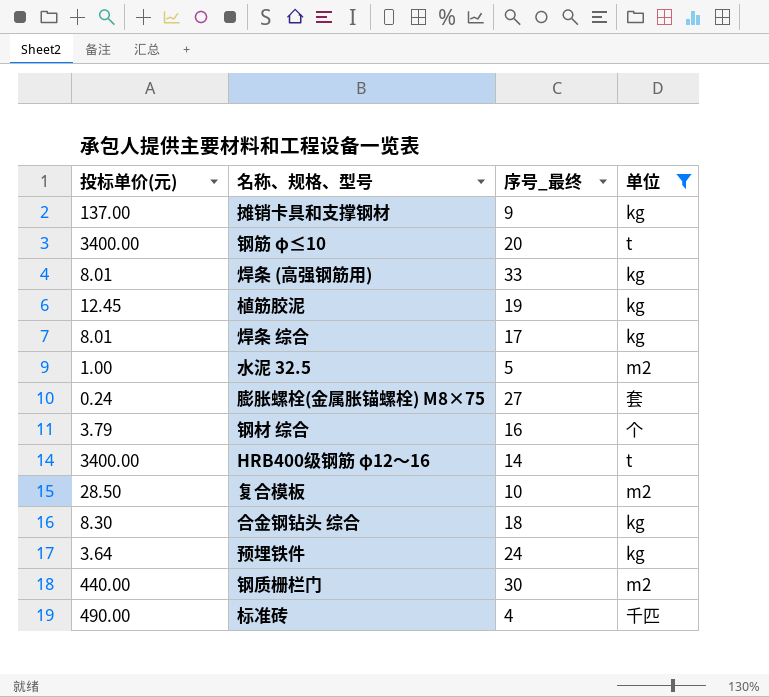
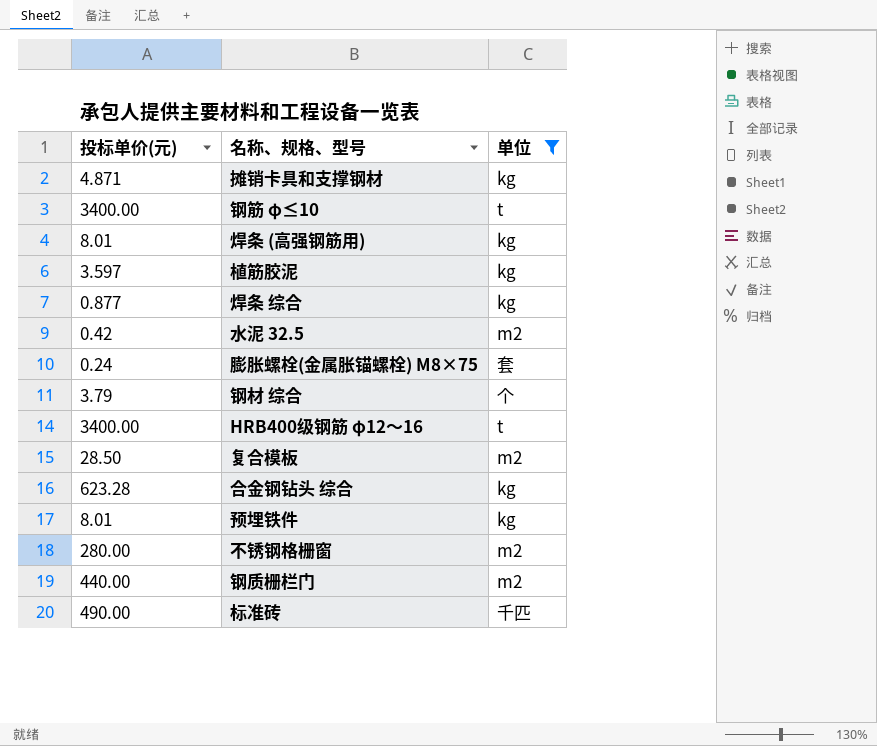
column 序号_最终 | position: 3 -> none
摊销卡具和支撑钢材 | 投标单价(元): 137.00 -> 4.871
植筋胶泥 | 投标单价(元): 12.45 -> 3.597
焊条 综合 | 投标单价(元): 8.01 -> 0.877
水泥 32.5 | 投标单价(元): 1.00 -> 0.42
合金钢钻头 综合 | 投标单价(元): 8.30 -> 623.28
预埋铁件 | 投标单价(元): 3.64 -> 8.01
row 不锈钢格栅窗: none -> 280.00 | m2

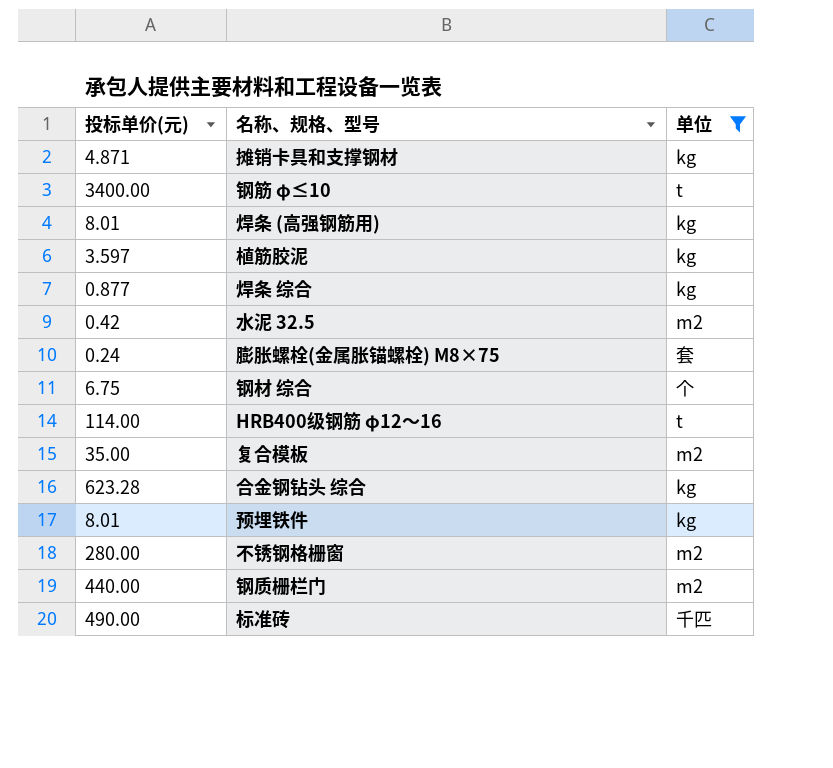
钢材 综合 | 投标单价(元): 3.79 -> 6.75
HRB400级钢筋 φ12～16 | 投标单价(元): 3400.00 -> 114.00
复合模板 | 投标单价(元): 28.50 -> 35.00

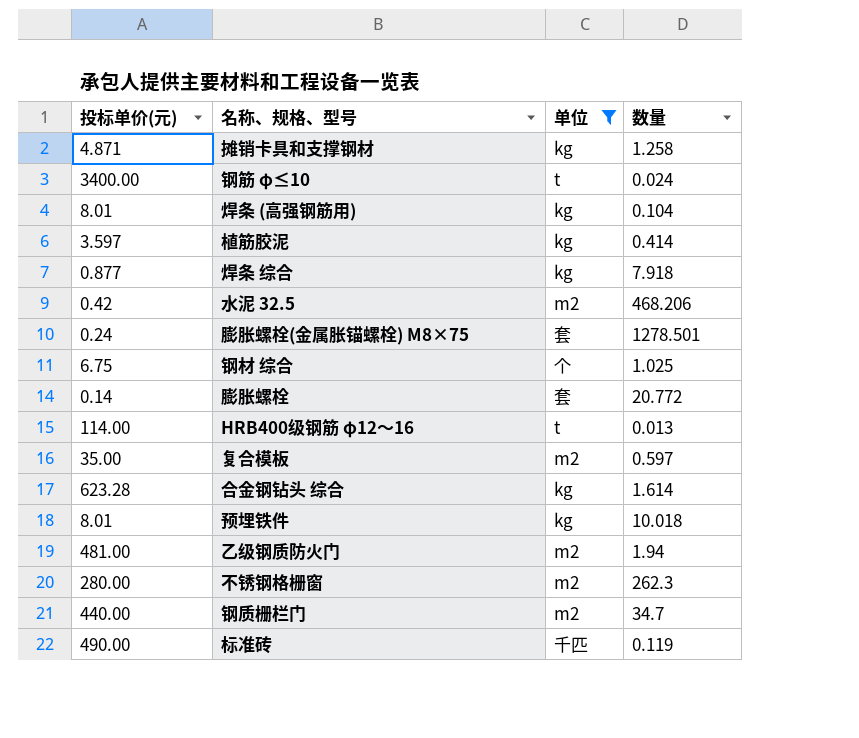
column 数量 | position: none -> 4
row 膨胀螺栓: none -> 0.14 | 套 | 20.772
row 乙级钢质防火门: none -> 481.00 | m2 | 1.94

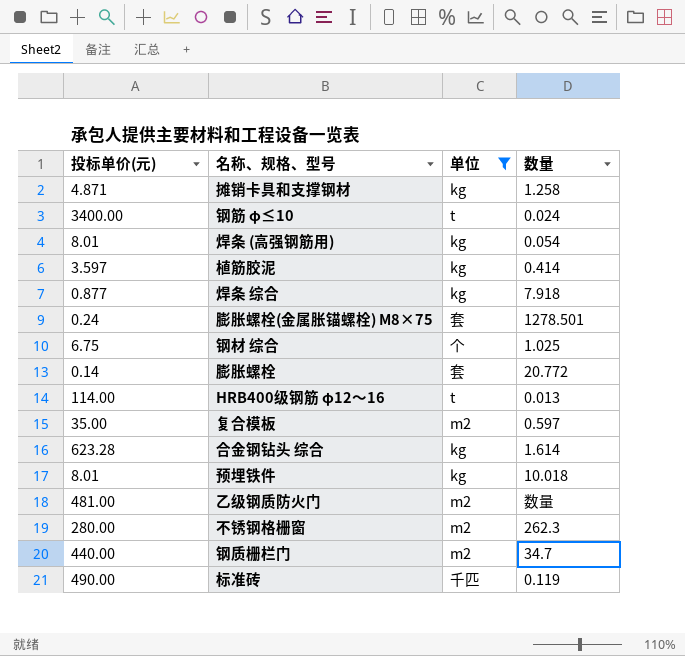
row 水泥 32.5: 0.42 | m2 | 468.206 -> none
焊条 (高强钢筋用) | 数量: 0.104 -> 0.054
乙级钢质防火门 | 数量: 1.94 -> 数量

